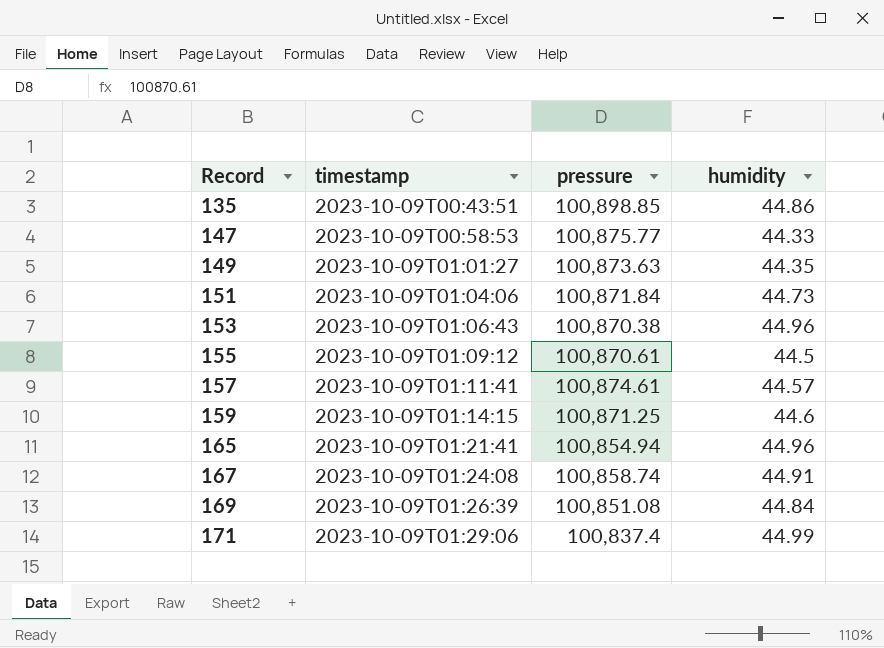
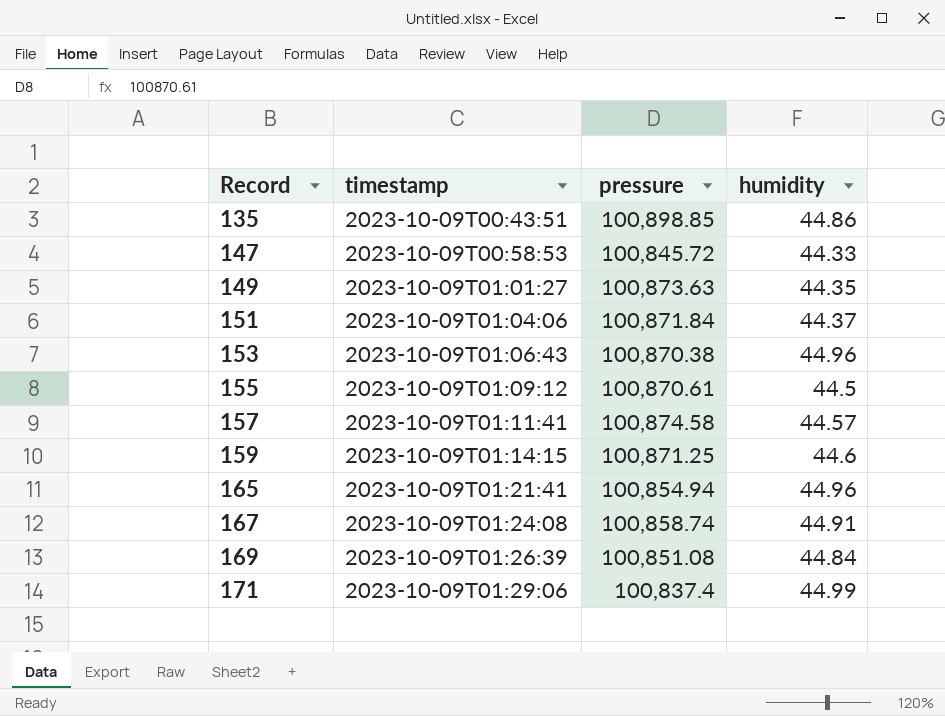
147 | pressure: 100,875.77 -> 100,845.72
151 | humidity: 44.73 -> 44.37
157 | pressure: 100,874.61 -> 100,874.58

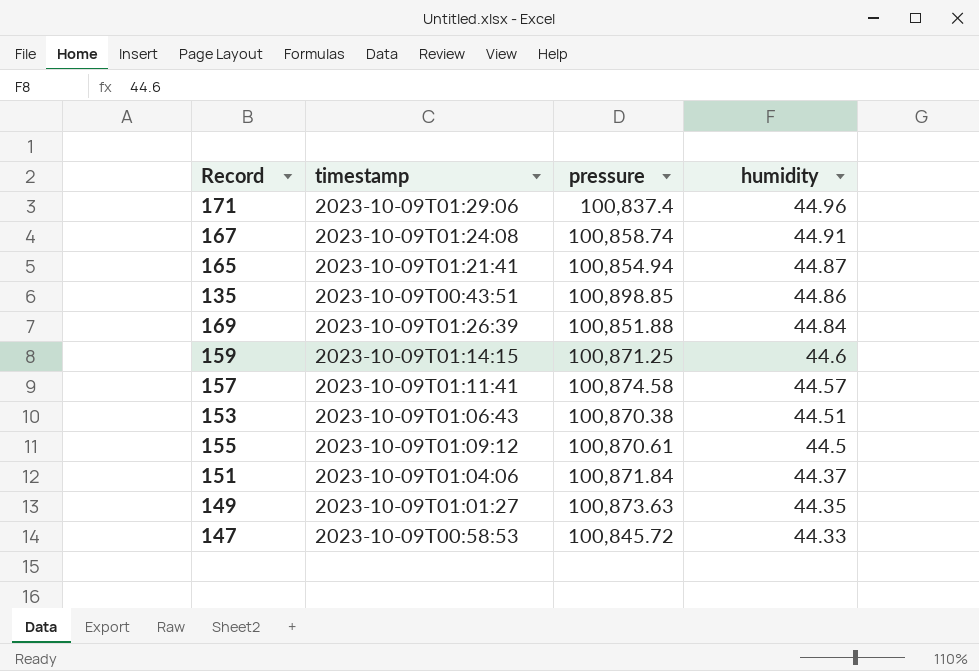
row order: Record ascending -> humidity descending
171 | humidity: 44.99 -> 44.96
165 | humidity: 44.96 -> 44.87
169 | pressure: 100,851.08 -> 100,851.88
153 | humidity: 44.96 -> 44.51

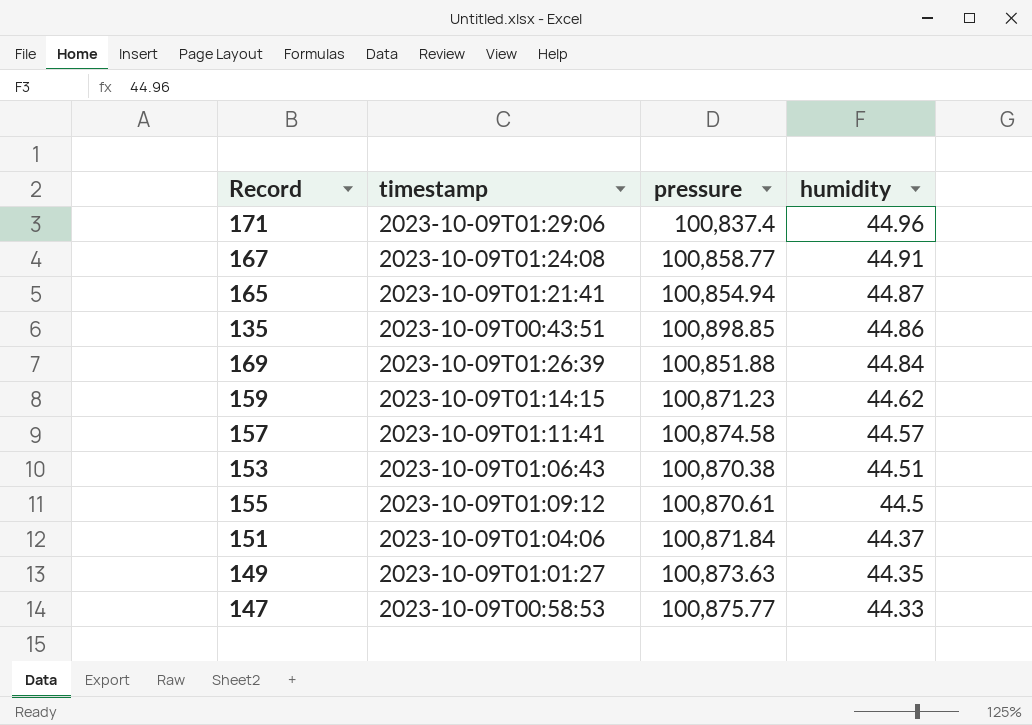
167 | pressure: 100,858.74 -> 100,858.77
159 | pressure: 100,871.25 -> 100,871.23
159 | humidity: 44.6 -> 44.62
147 | pressure: 100,845.72 -> 100,875.77

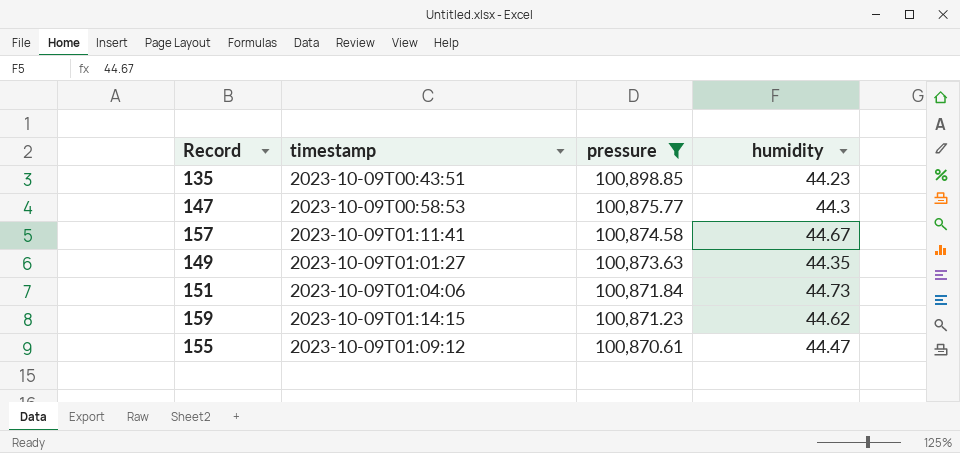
filter: none -> pressure >= 100,870.61
row order: humidity descending -> pressure descending
135 | humidity: 44.86 -> 44.23
147 | humidity: 44.33 -> 44.3
157 | humidity: 44.57 -> 44.67
151 | humidity: 44.37 -> 44.73
155 | humidity: 44.5 -> 44.47

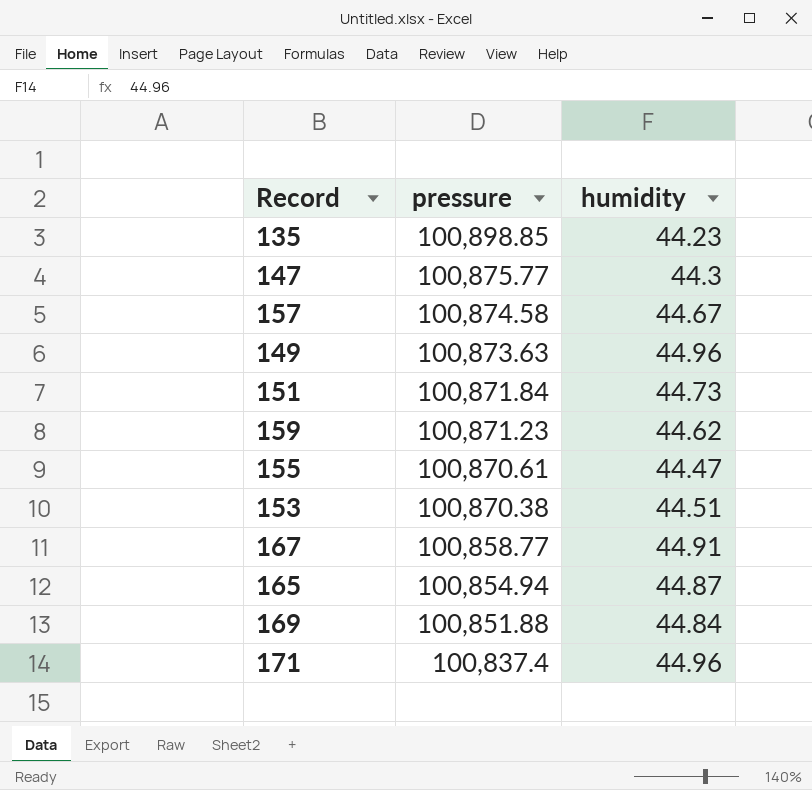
filter: pressure >= 100,870.61 -> none
column timestamp | position: 2 -> none
149 | humidity: 44.35 -> 44.96

